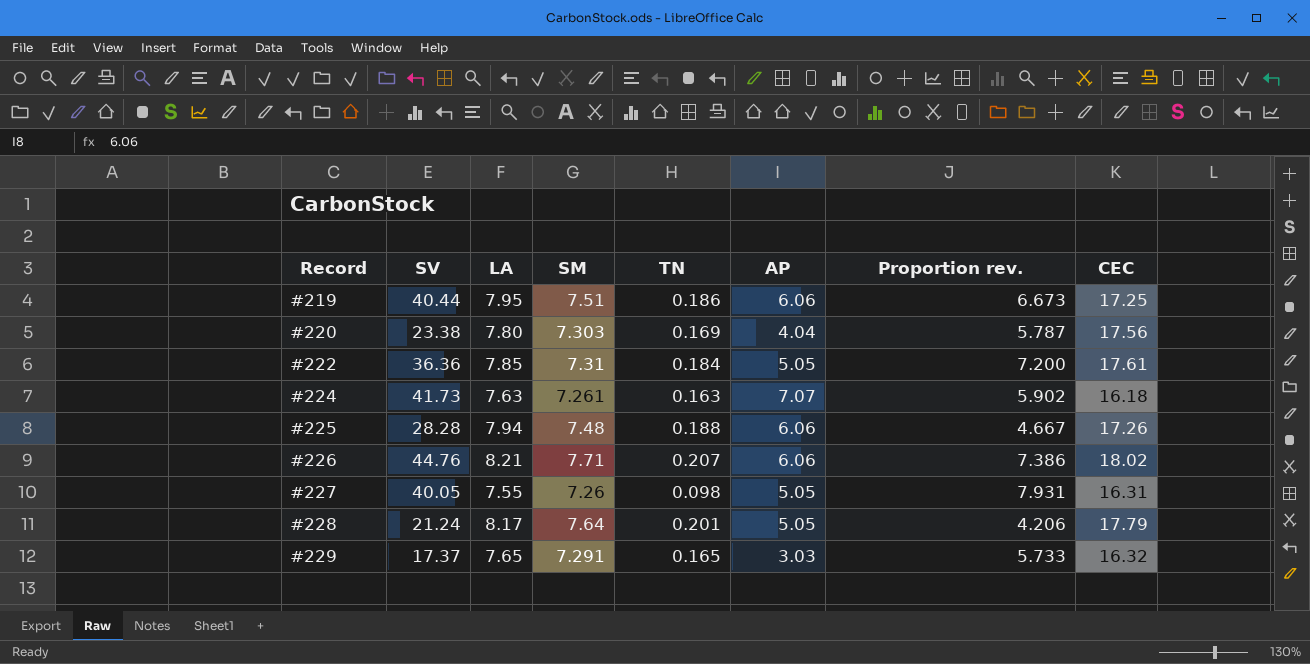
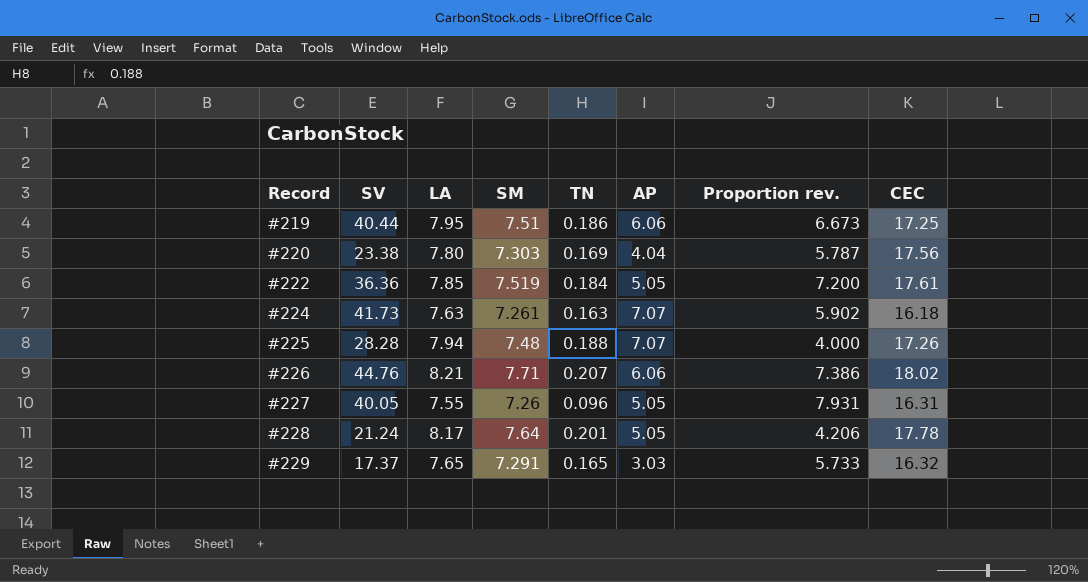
#222 | SM: 7.31 -> 7.519
#225 | AP: 6.06 -> 7.07
#225 | Proportion rev.: 4.667 -> 4.000
#227 | TN: 0.098 -> 0.096
#228 | CEC: 17.79 -> 17.78

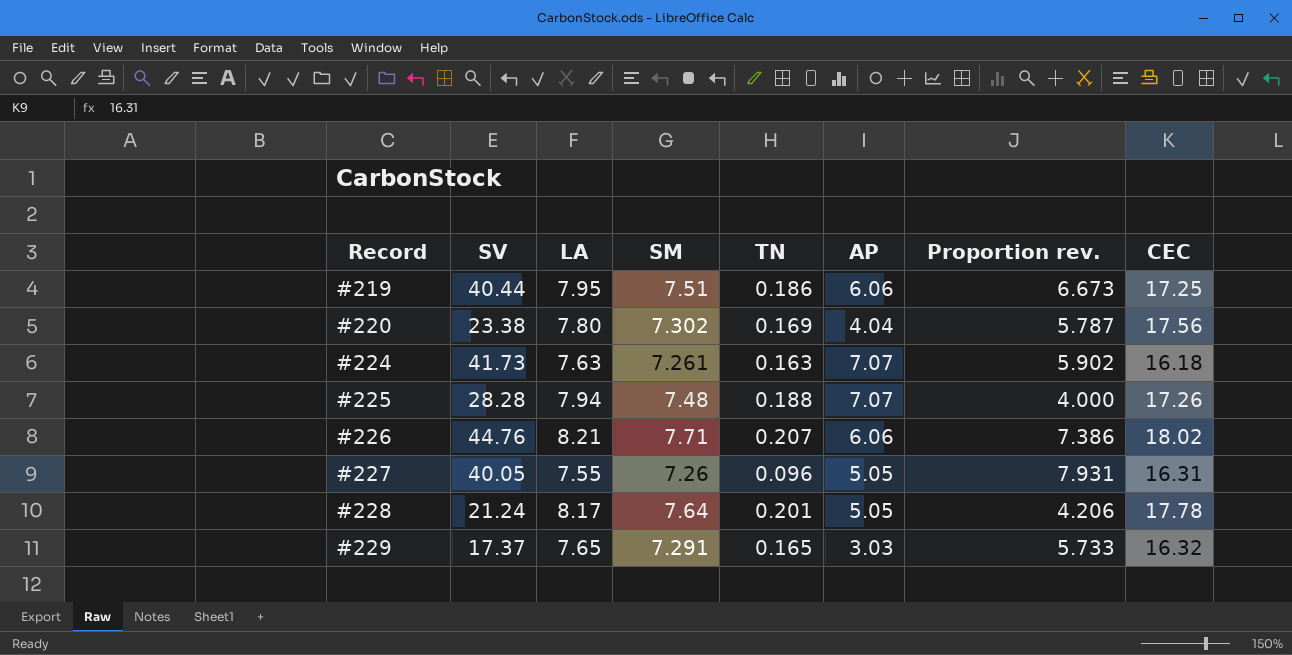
row #222: 36.36 | 7.85 | 7.519 | 0.184 | 5.05 | 7.200 | 17.61 -> none
#220 | SM: 7.303 -> 7.302

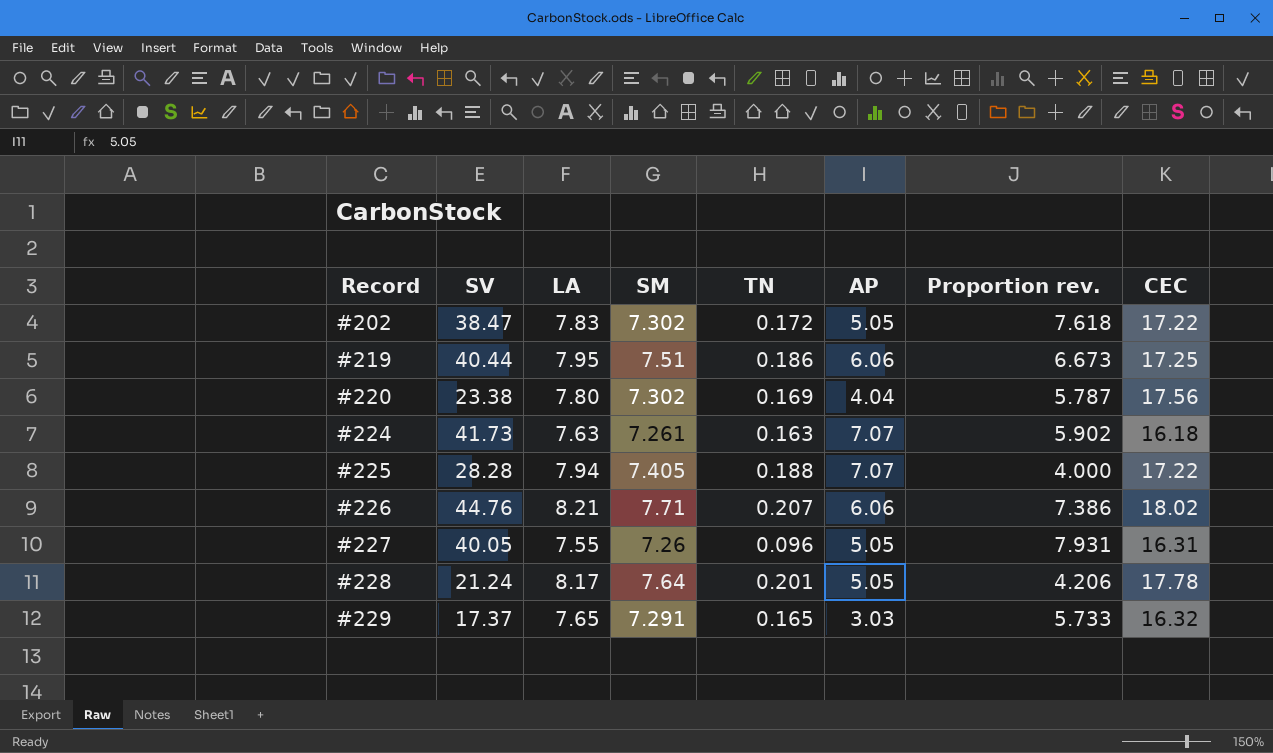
row #202: none -> 38.47 | 7.83 | 7.302 | 0.172 | 5.05 | 7.618 | 17.22
#225 | SM: 7.48 -> 7.405
#225 | CEC: 17.26 -> 17.22

